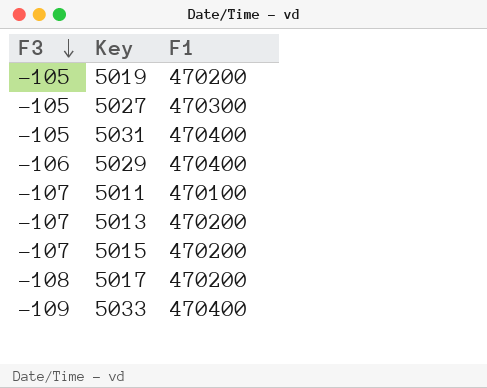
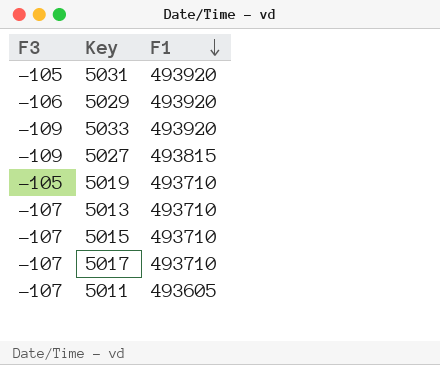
row order: F3 descending -> F1 descending
5031 | F1: 470400 -> 493920
5029 | F1: 470400 -> 493920
5033 | F1: 470400 -> 493920
5027 | F3: -105 -> -109
5027 | F1: 470300 -> 493815
5019 | F1: 470200 -> 493710
5013 | F1: 470200 -> 493710
5015 | F1: 470200 -> 493710
5017 | F3: -108 -> -107
5017 | F1: 470200 -> 493710
5011 | F1: 470100 -> 493605

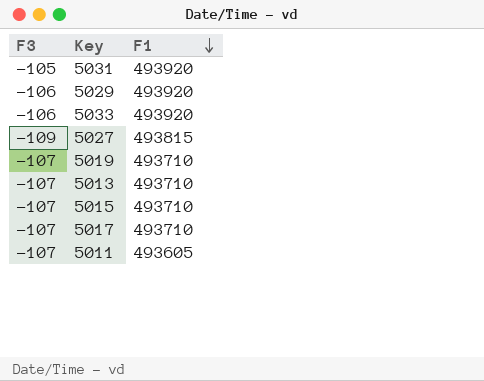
5033 | F3: -109 -> -106
5019 | F3: -105 -> -107

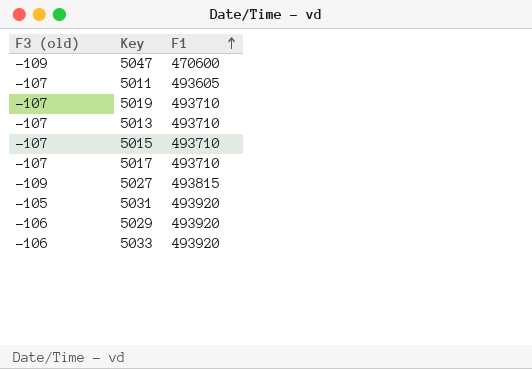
row order: F1 descending -> F1 ascending
column name: F3 -> F3 (old)
row 5047: none -> -109 | 470600

